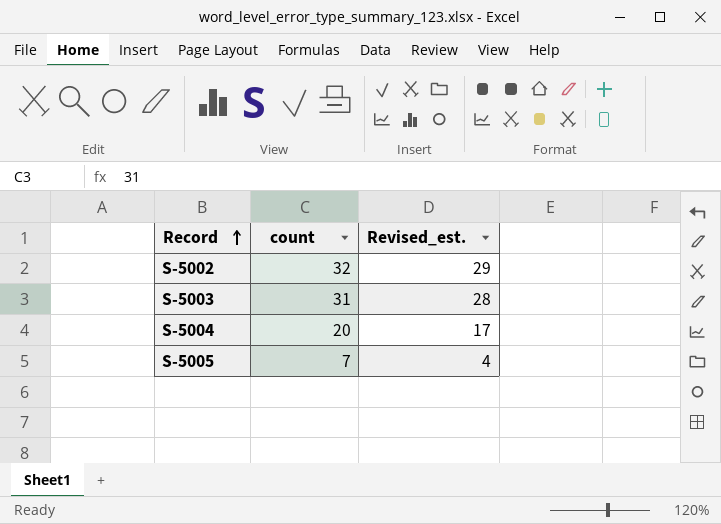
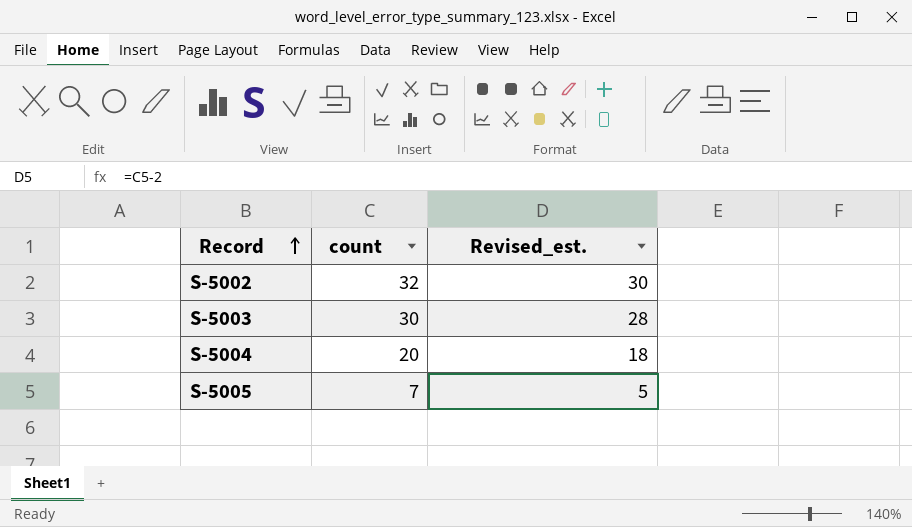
column Revised_est. | formula: [count] - 3 -> [count] - 2
S-5003 | count: 31 -> 30

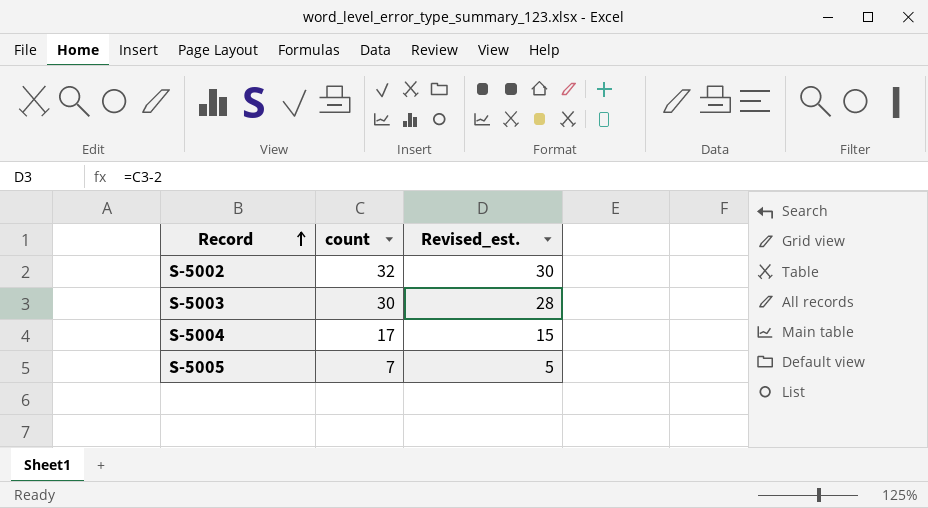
S-5004 | count: 20 -> 17
S-5004 | Revised_est.: 18 -> 15

